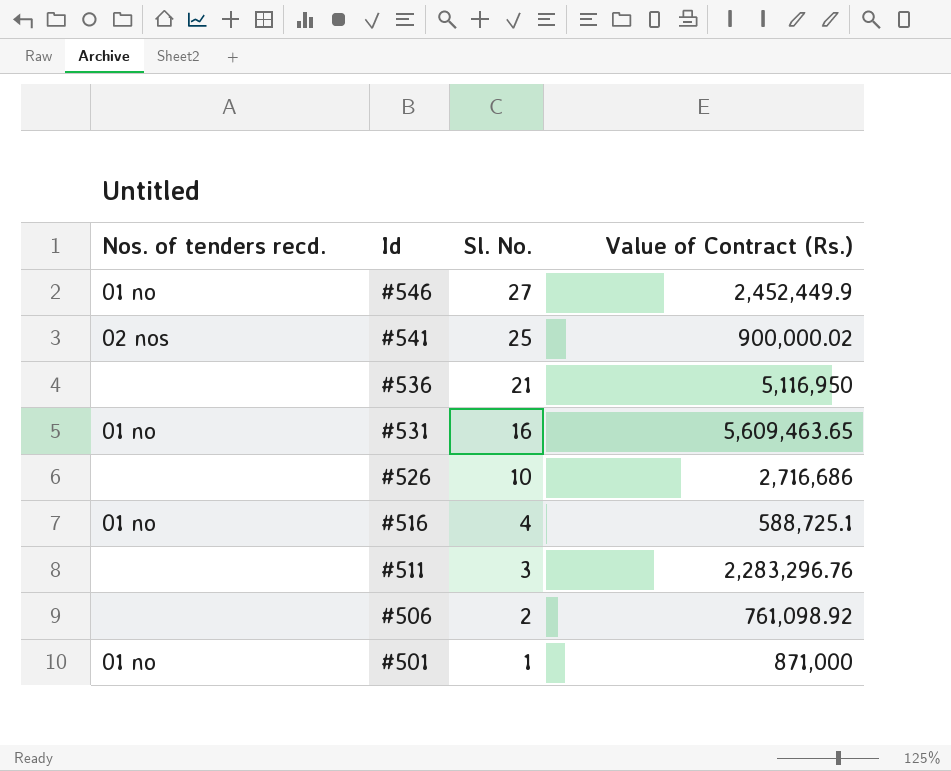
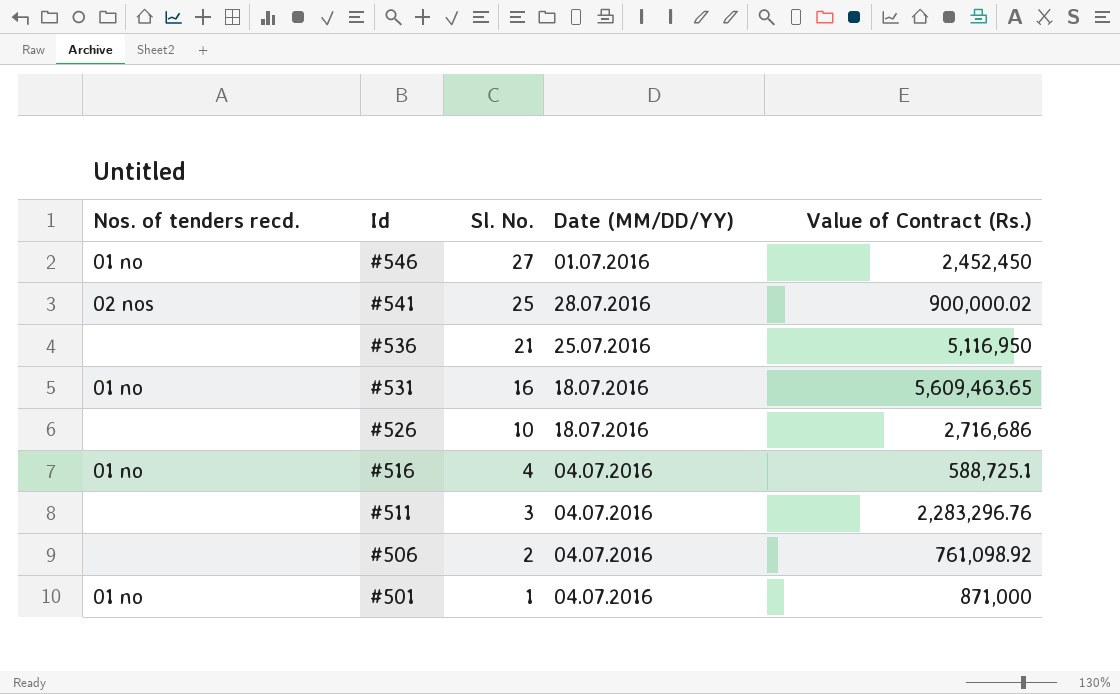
column Date (MM/DD/YY) | position: none -> 4
#546 | Value of Contract (Rs.): 2,452,449.9 -> 2,452,450

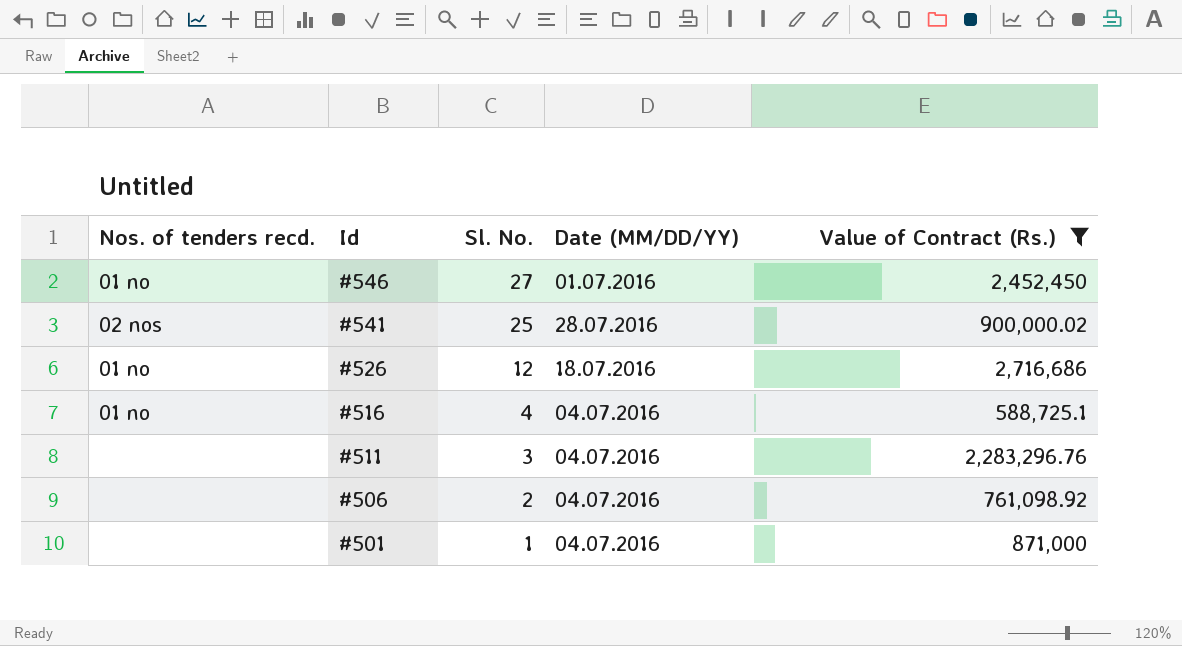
filter: none -> Value of Contract (Rs.) <= 2,716,686
#526 | Nos. of tenders recd.: none -> 01 no
#526 | Sl. No.: 10 -> 12
#501 | Nos. of tenders recd.: 01 no -> none

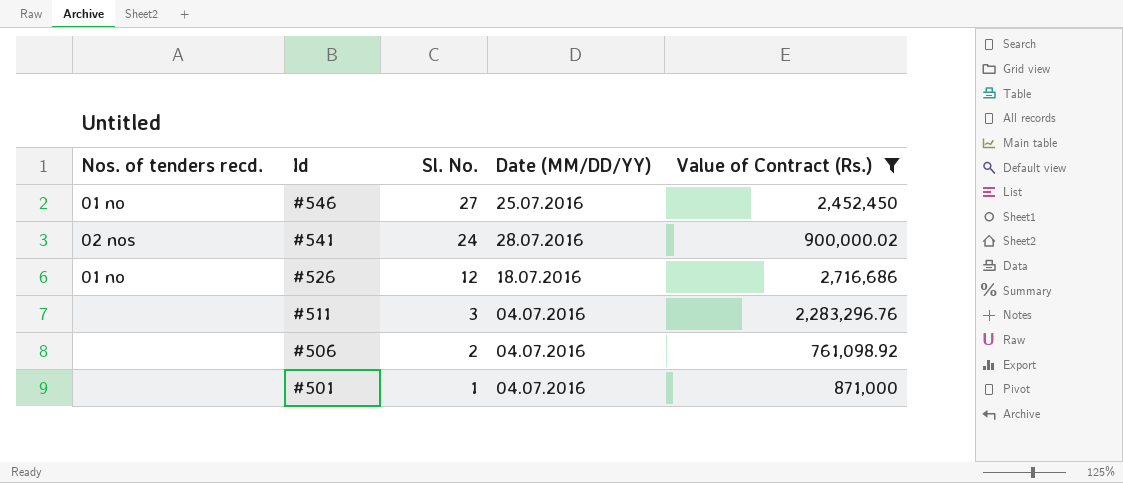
row #516: 01 no | 4 | 04.07.2016 | 588,725.1 -> none
#546 | Date (MM/DD/YY): 01.07.2016 -> 25.07.2016
#541 | Sl. No.: 25 -> 24

